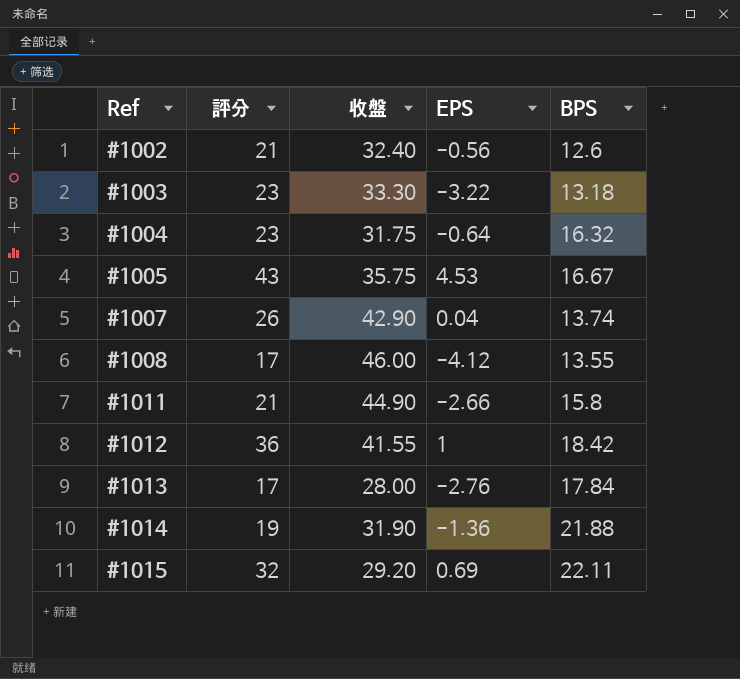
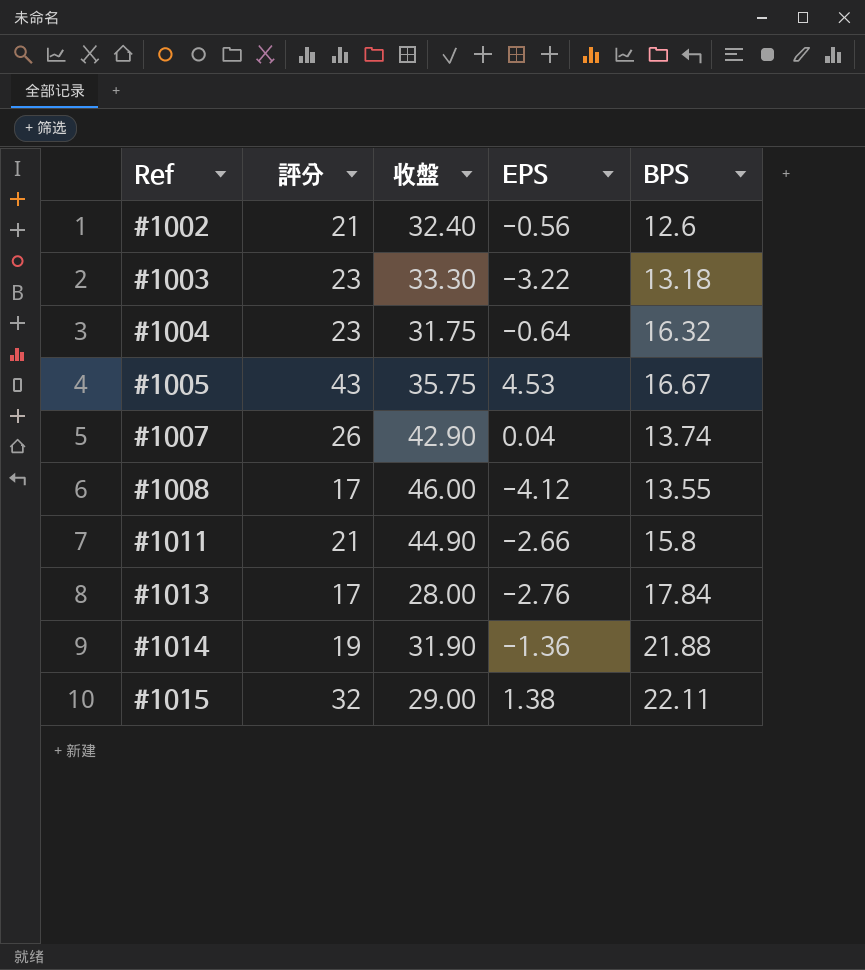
row #1012: 36 | 41.55 | 1 | 18.42 -> none
#1015 | 收盤: 29.20 -> 29.00
#1015 | EPS: 0.69 -> 1.38

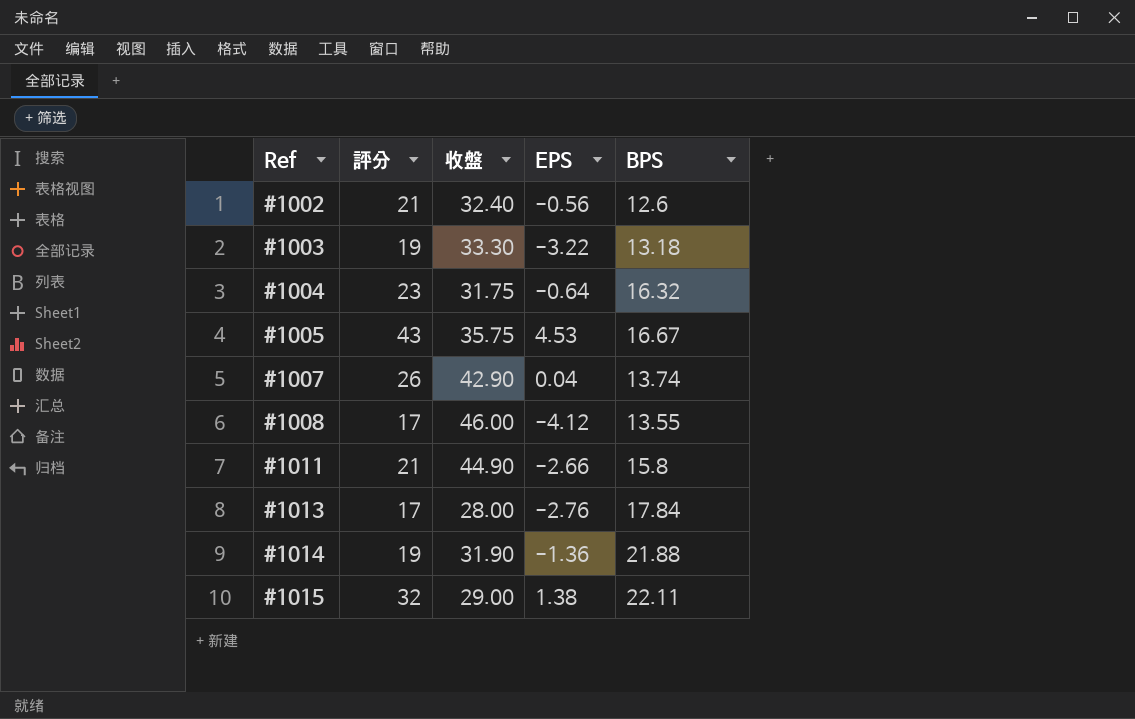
#1003 | 評分: 23 -> 19

